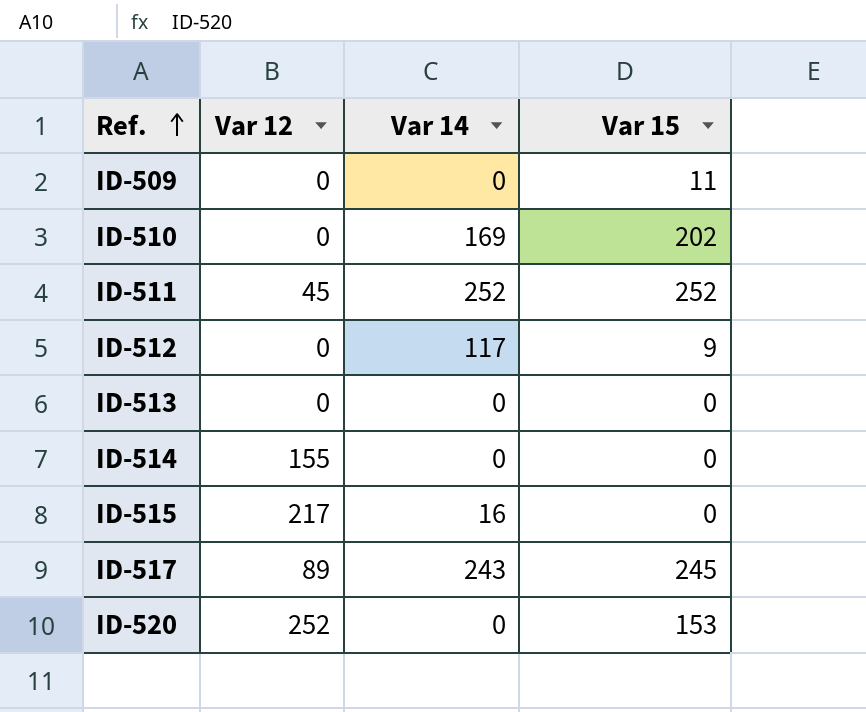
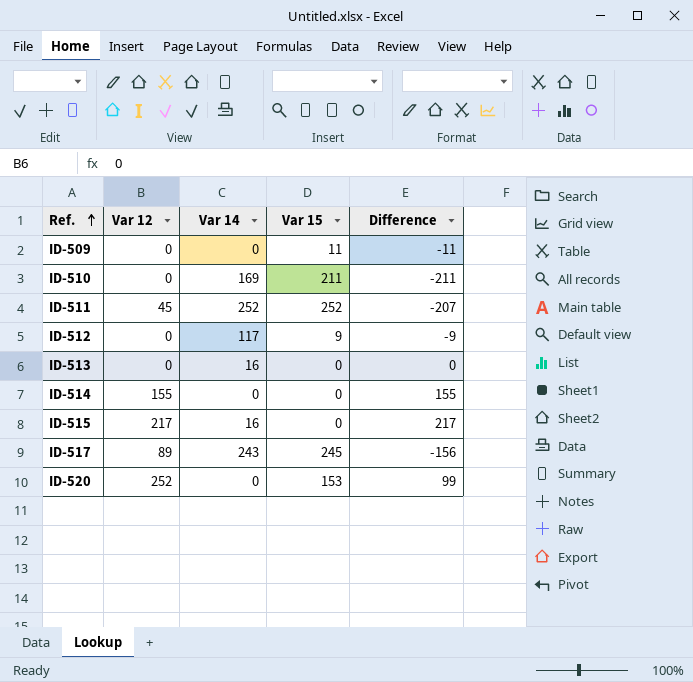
column Difference | formula: none -> [Var 12] - [Var 15]
ID-510 | Var 15: 202 -> 211
ID-513 | Var 14: 0 -> 16

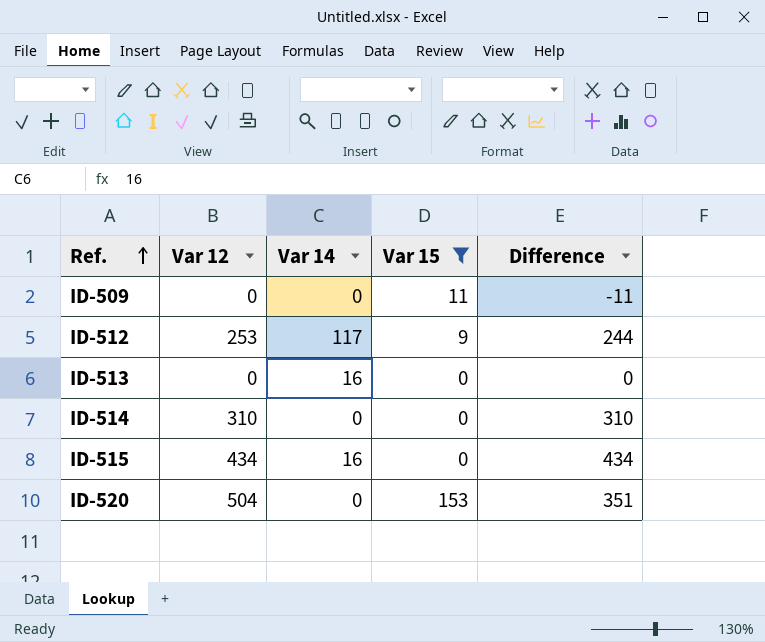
filter: none -> Var 15 <= 153
ID-512 | Var 12: 0 -> 253
ID-512 | Difference: -9 -> 244
ID-514 | Var 12: 155 -> 310
ID-514 | Difference: 155 -> 310
ID-515 | Var 12: 217 -> 434
ID-515 | Difference: 217 -> 434
ID-520 | Var 12: 252 -> 504
ID-520 | Difference: 99 -> 351

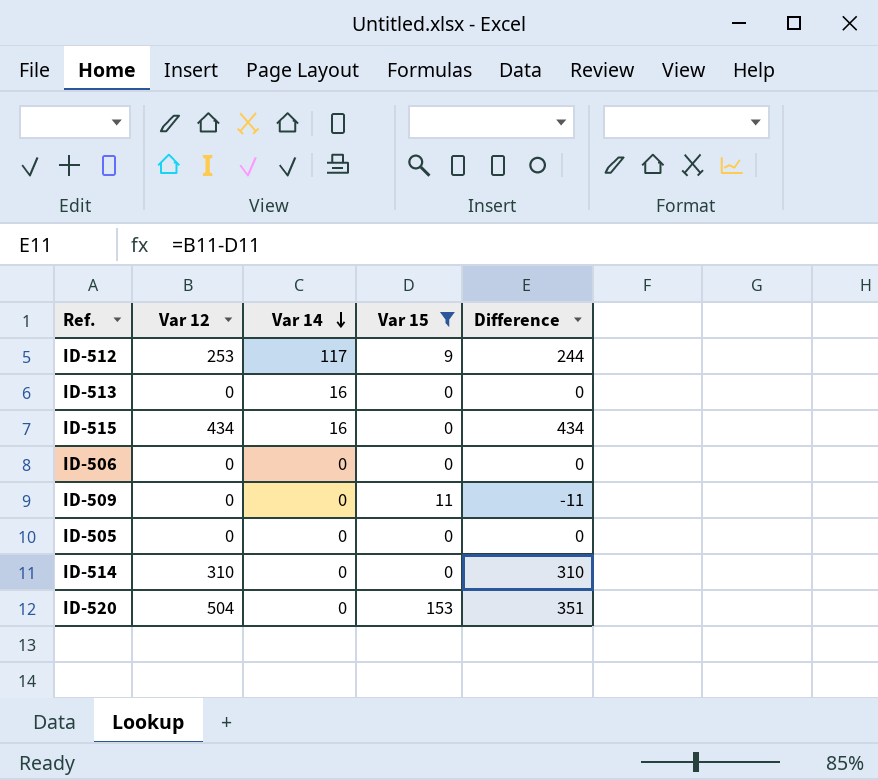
row order: Ref. ascending -> Var 14 descending
row ID-506: none -> 0 | 0 | 0 | 0
row ID-505: none -> 0 | 0 | 0 | 0

